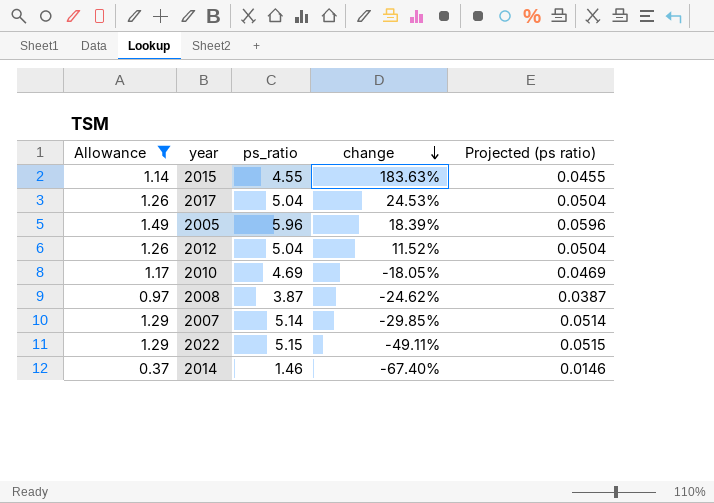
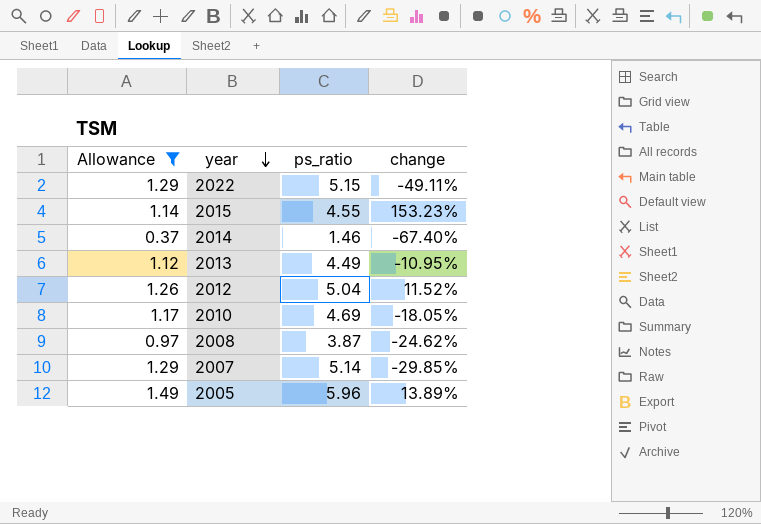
row order: change descending -> year descending
column Projected (ps ratio) | formula: [ps_ratio] * 0.01 -> none
row 2017: 1.26 | 5.04 | 24.53% | 0.0504 -> none
2015 | change: 183.63% -> 153.23%
row 2013: none -> 1.12 | 4.49 | -10.95%
2005 | change: 18.39% -> 13.89%

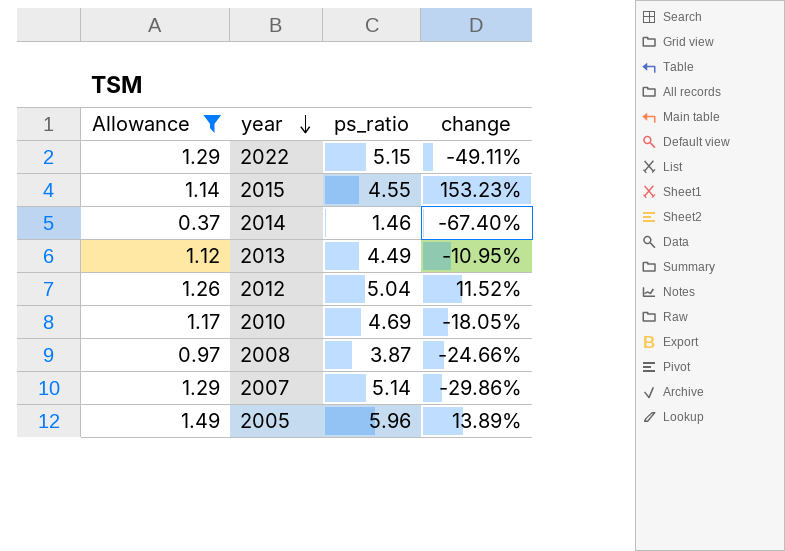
2008 | change: -24.62% -> -24.66%
2007 | change: -29.85% -> -29.86%

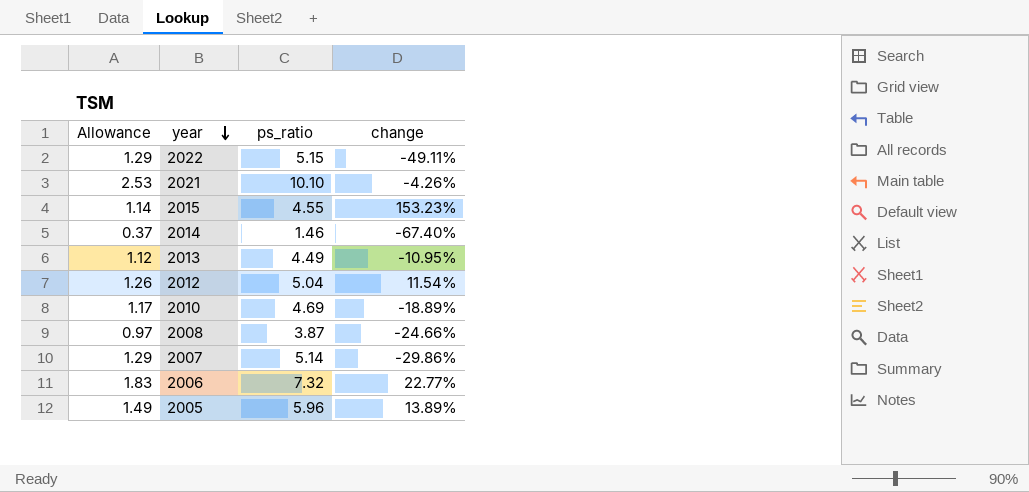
filter: Allowance <= 1.49 -> none
2012 | change: 11.52% -> 11.54%
2010 | change: -18.05% -> -18.89%

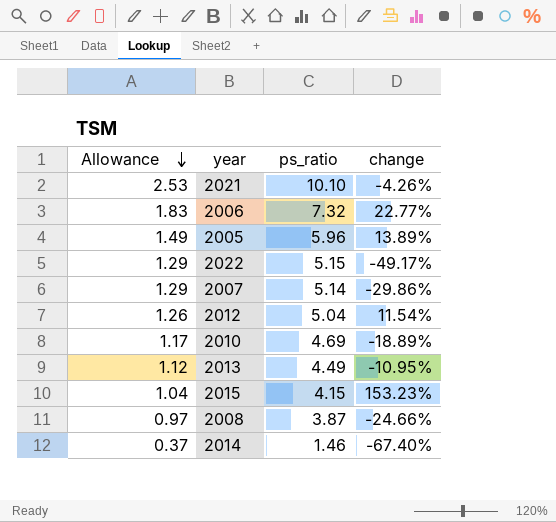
row order: year descending -> Allowance descending
2022 | change: -49.11% -> -49.17%
2015 | Allowance: 1.14 -> 1.04
2015 | ps_ratio: 4.55 -> 4.15

